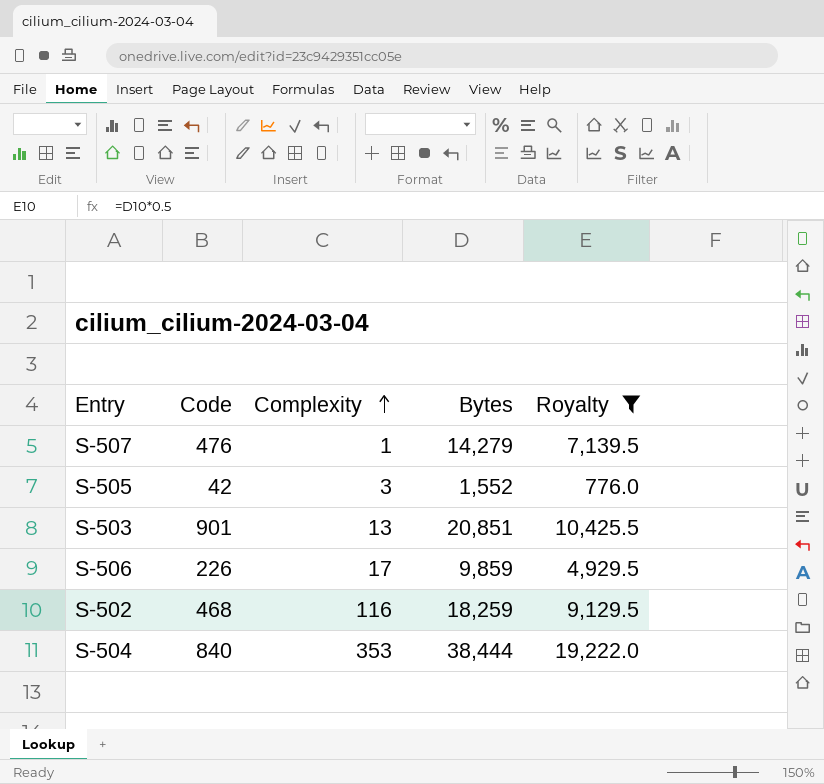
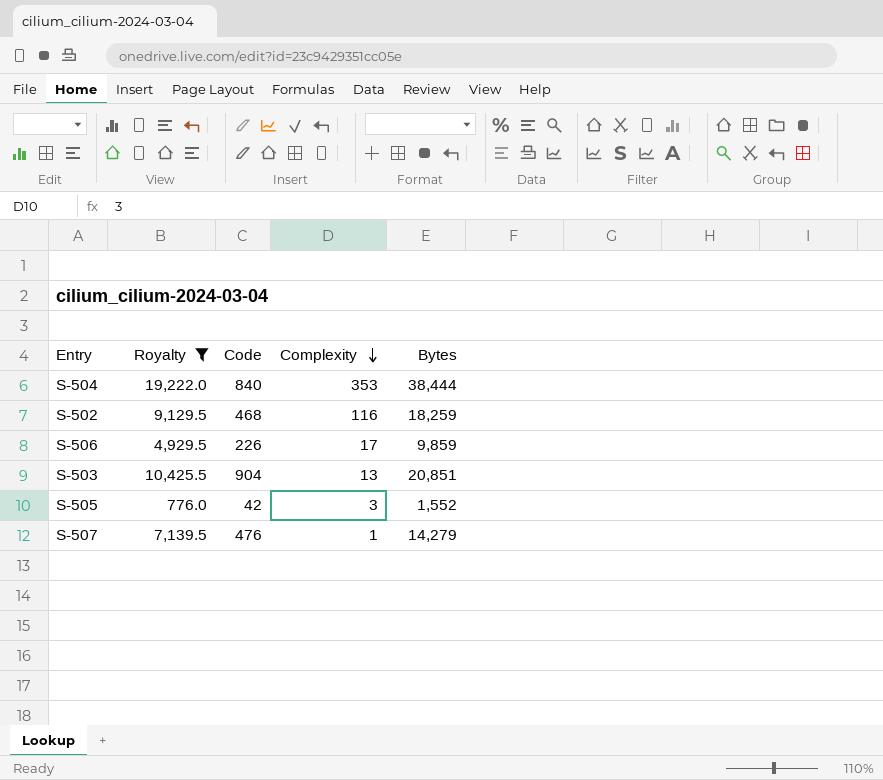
row order: Complexity ascending -> Complexity descending
column Royalty | position: 5 -> 2
S-503 | Code: 901 -> 904

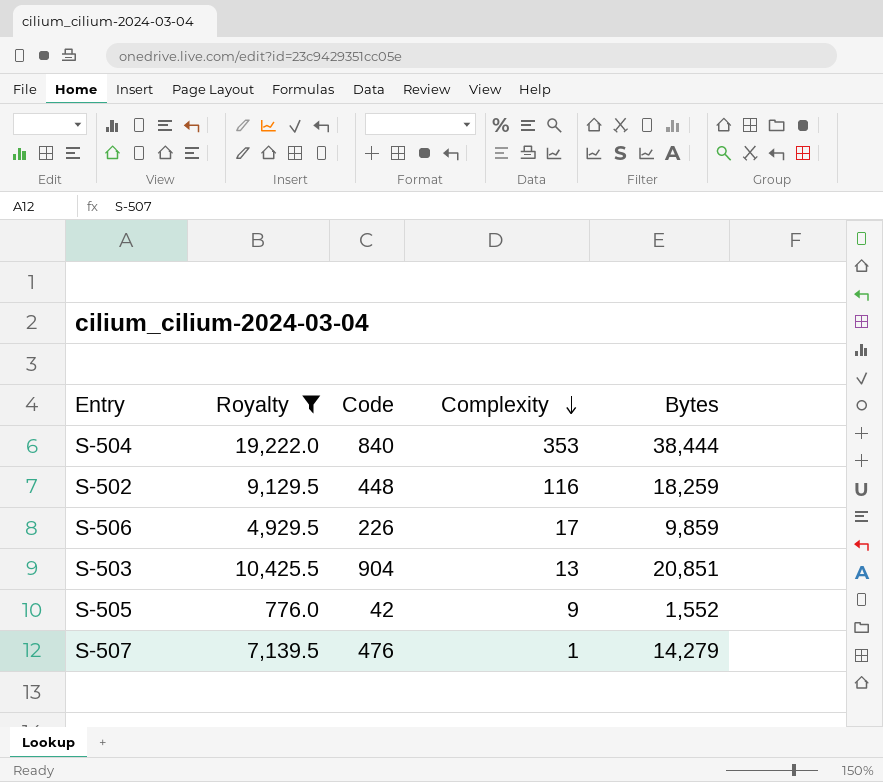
S-502 | Code: 468 -> 448
S-505 | Complexity: 3 -> 9

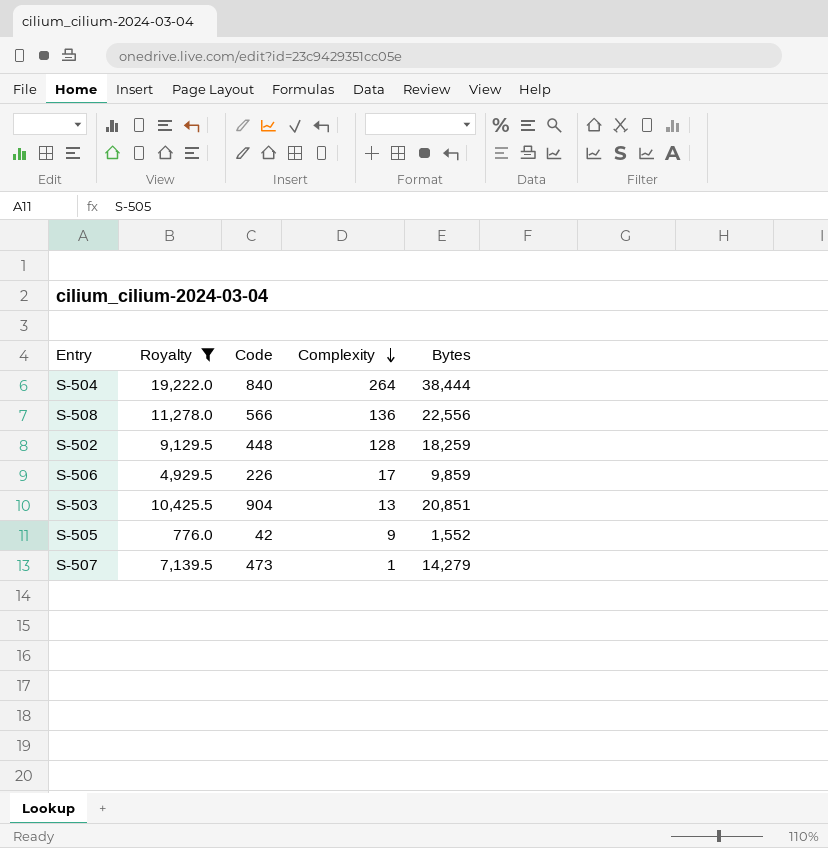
S-504 | Complexity: 353 -> 264
row S-508: none -> 11,278.0 | 566 | 136 | 22,556
S-502 | Complexity: 116 -> 128
S-507 | Code: 476 -> 473

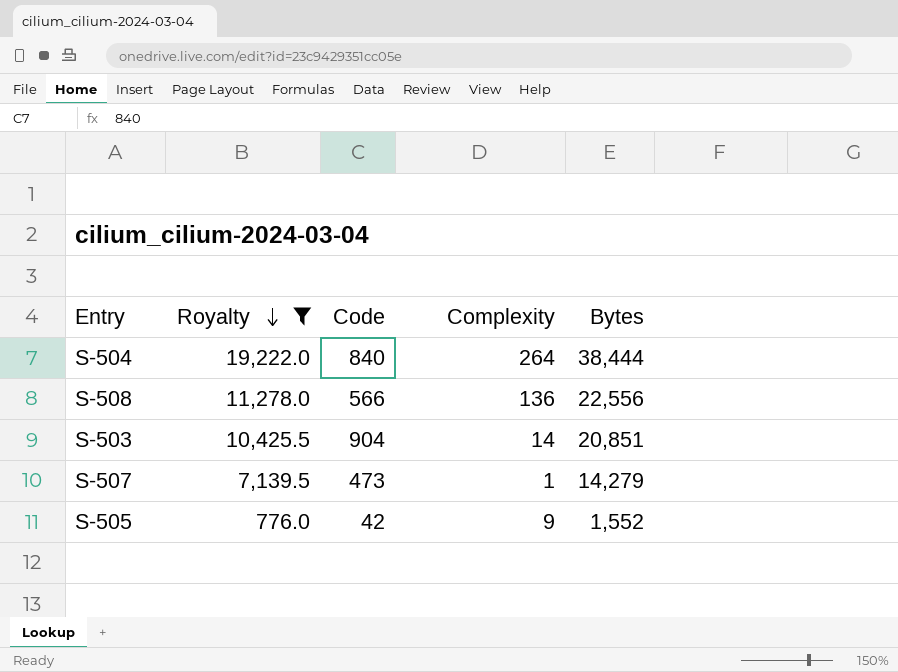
row order: Complexity descending -> Royalty descending
row S-502: 9,129.5 | 448 | 128 | 18,259 -> none
row S-506: 4,929.5 | 226 | 17 | 9,859 -> none
S-503 | Complexity: 13 -> 14

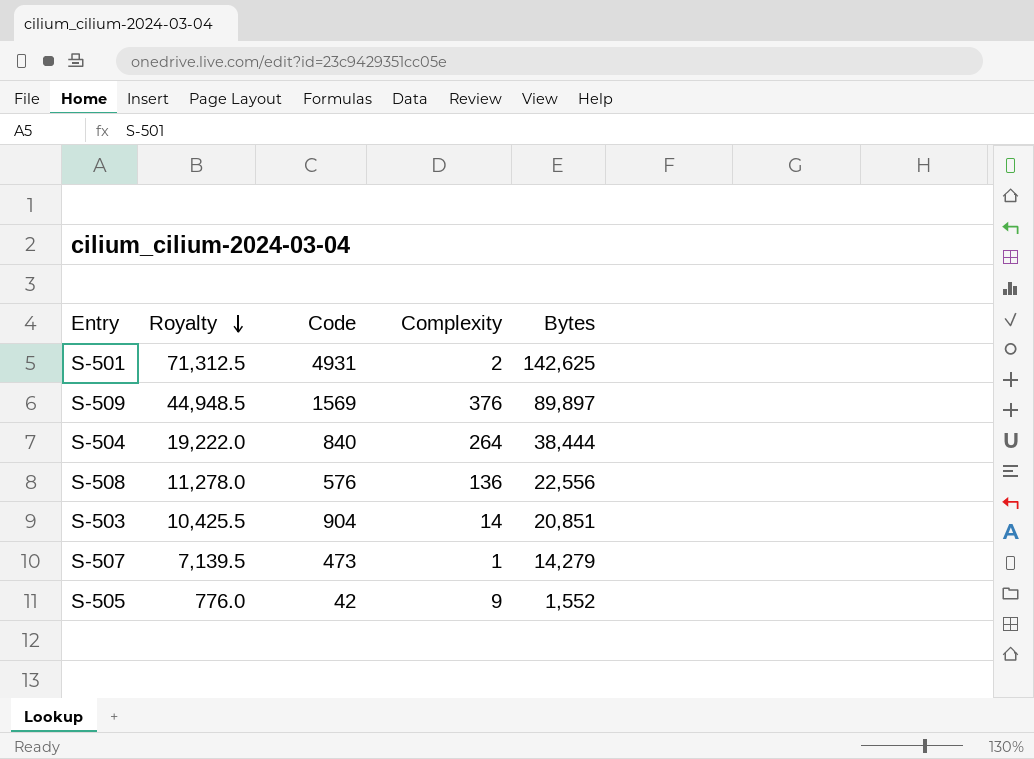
filter: Royalty <= 19,222.0 -> none
S-508 | Code: 566 -> 576

